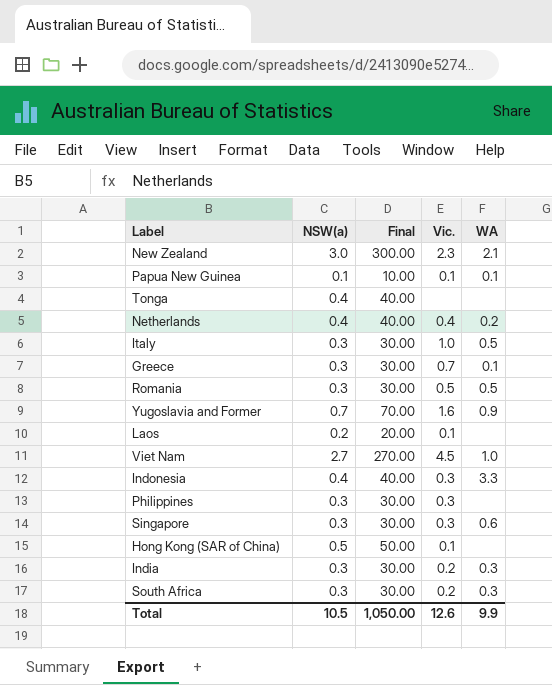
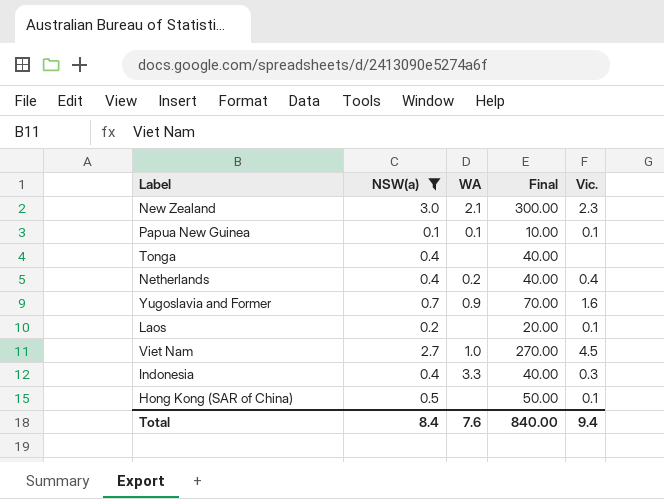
filter: none -> NSW(a) != 0.3
column WA | position: 5 -> 3
Total | NSW(a): 10.5 -> 8.4
Total | WA: 9.9 -> 7.6
Total | Final: 1,050.00 -> 840.00
Total | Vic.: 12.6 -> 9.4

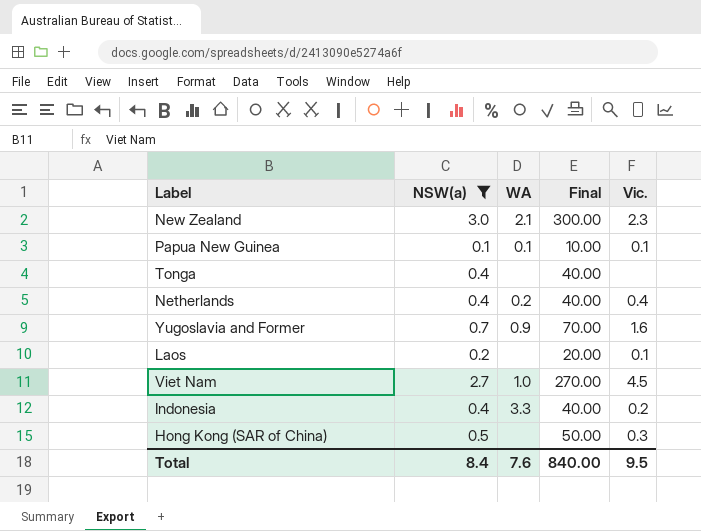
Indonesia | Vic.: 0.3 -> 0.2
Hong Kong (SAR of China) | Vic.: 0.1 -> 0.3
Total | Vic.: 9.4 -> 9.5

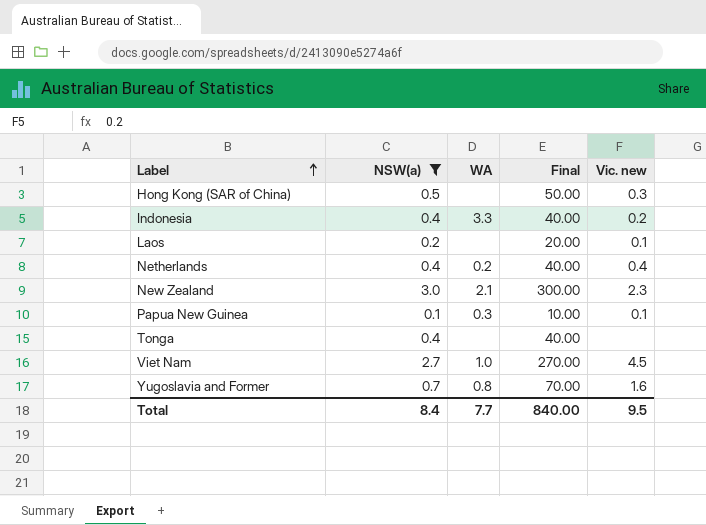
row order: none -> Label ascending
column name: Vic. -> Vic. new
Papua New Guinea | WA: 0.1 -> 0.3
Yugoslavia and Former | WA: 0.9 -> 0.8
Total | WA: 7.6 -> 7.7

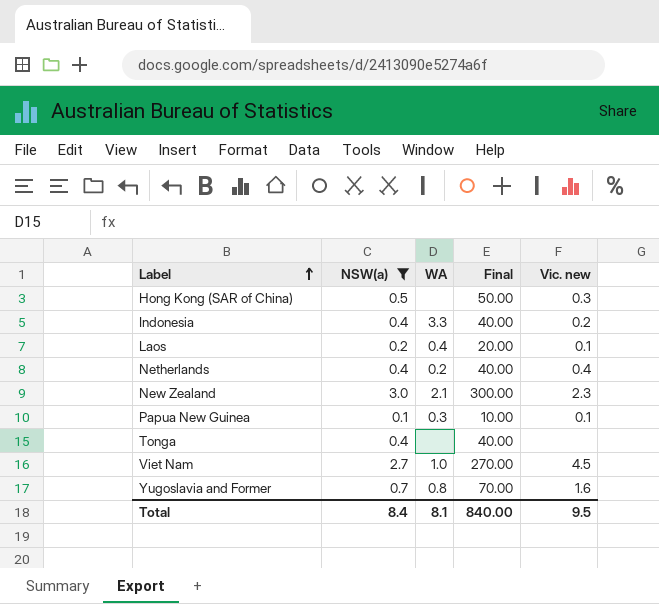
Laos | WA: none -> 0.4
Total | WA: 7.7 -> 8.1

